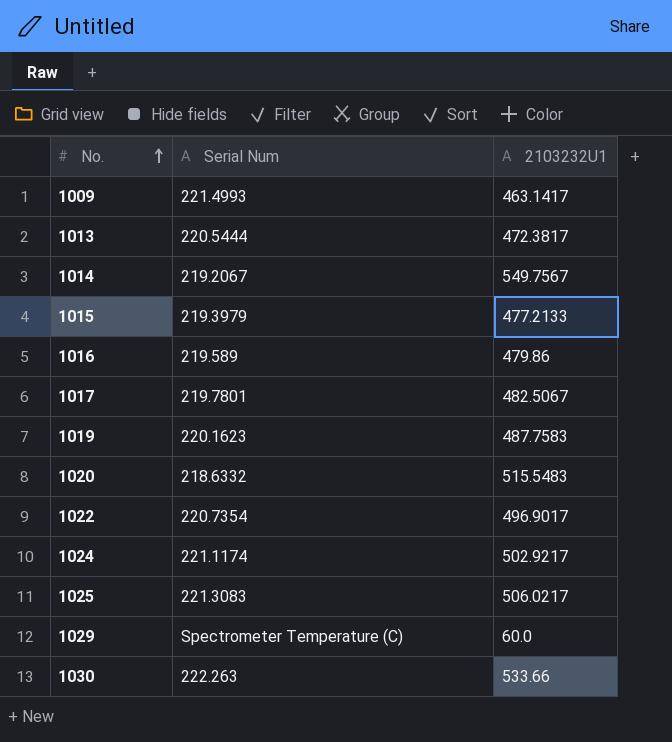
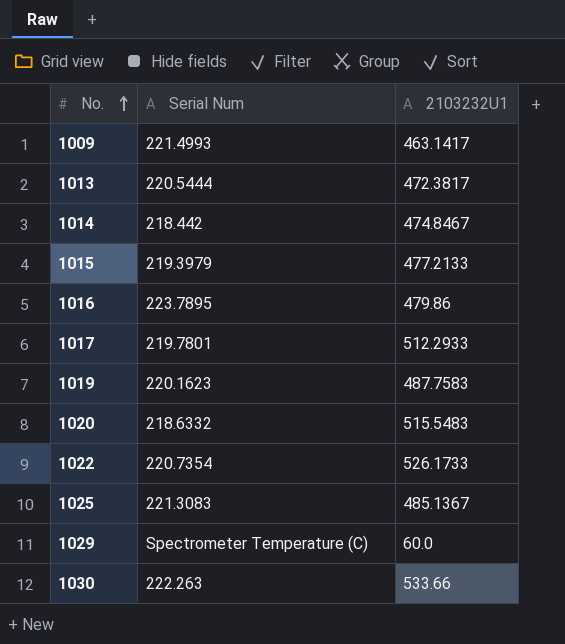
row 1024: 221.1174 | 502.9217 -> none
1014 | Serial Num: 219.2067 -> 218.442
1014 | 2103232U1: 549.7567 -> 474.8467
1016 | Serial Num: 219.589 -> 223.7895
1017 | 2103232U1: 482.5067 -> 512.2933
1022 | 2103232U1: 496.9017 -> 526.1733
1025 | 2103232U1: 506.0217 -> 485.1367

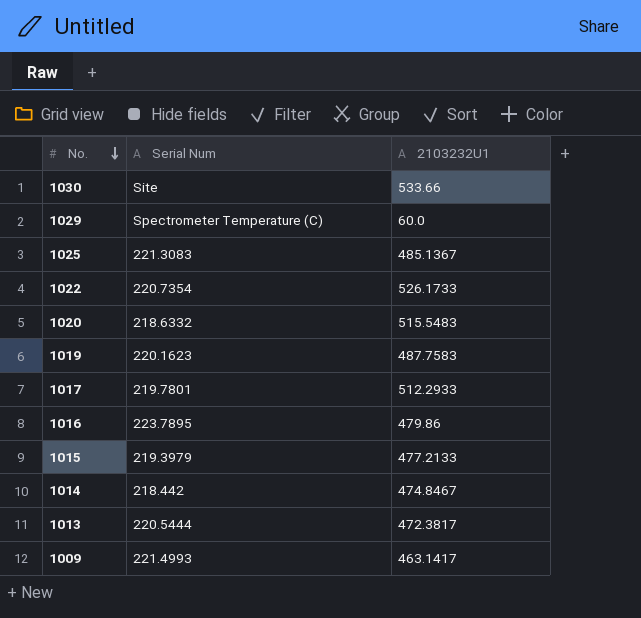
row order: No. ascending -> No. descending
1030 | Serial Num: 222.263 -> Site

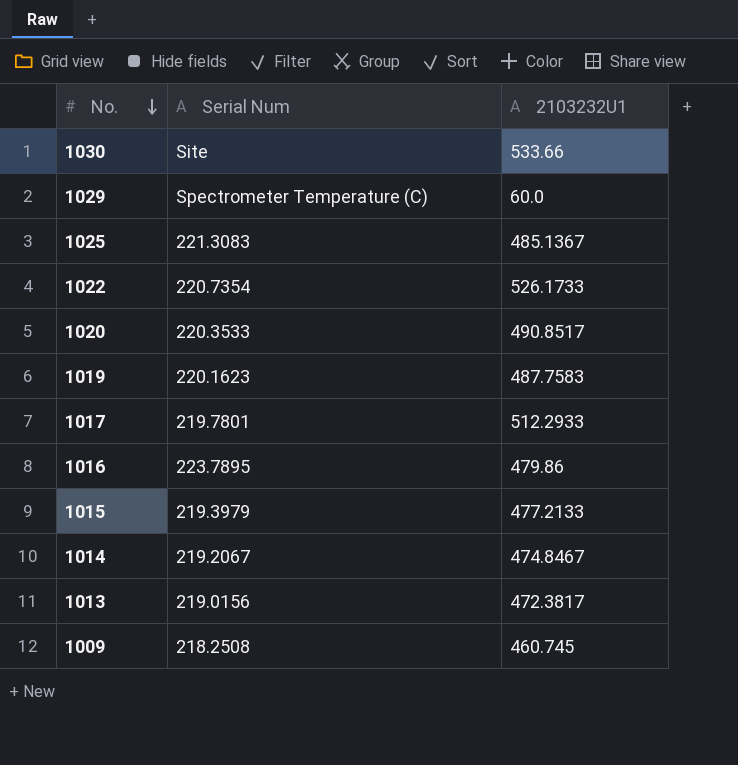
1020 | Serial Num: 218.6332 -> 220.3533
1020 | 2103232U1: 515.5483 -> 490.8517
1014 | Serial Num: 218.442 -> 219.2067
1013 | Serial Num: 220.5444 -> 219.0156
1009 | Serial Num: 221.4993 -> 218.2508
1009 | 2103232U1: 463.1417 -> 460.745

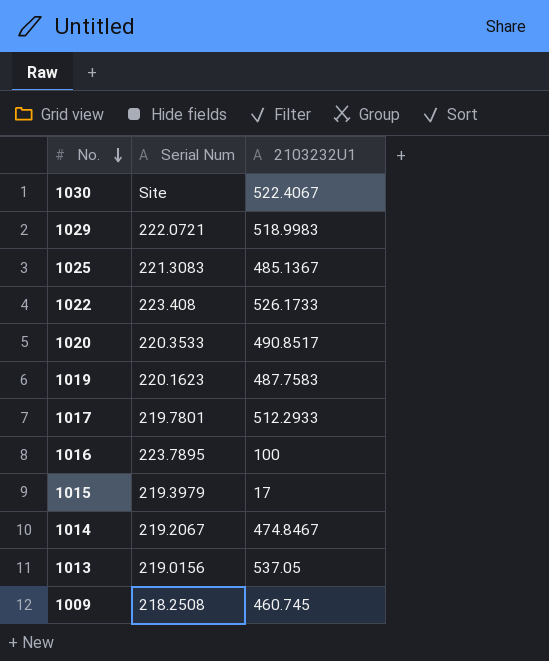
1030 | 2103232U1: 533.66 -> 522.4067
1029 | Serial Num: Spectrometer Temperature (C) -> 222.0721
1029 | 2103232U1: 60.0 -> 518.9983
1022 | Serial Num: 220.7354 -> 223.408
1016 | 2103232U1: 479.86 -> 100
1015 | 2103232U1: 477.2133 -> 17
1013 | 2103232U1: 472.3817 -> 537.05

